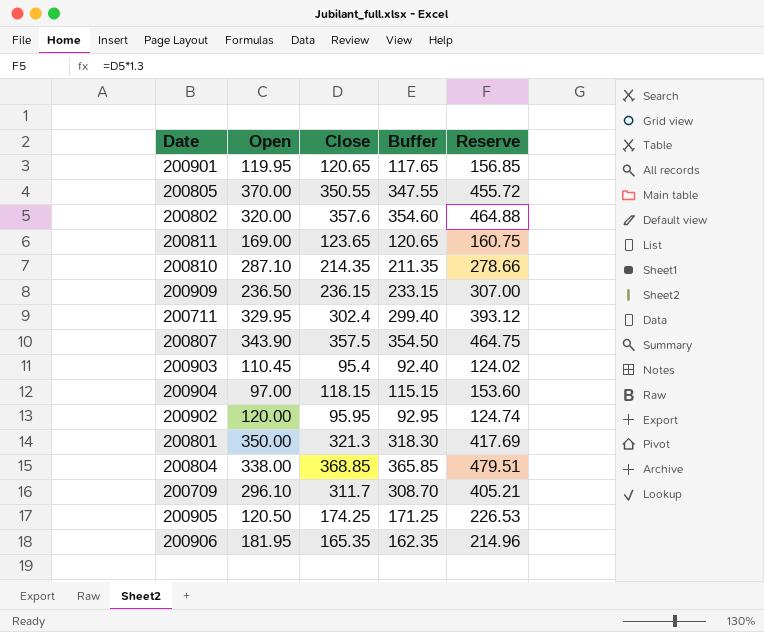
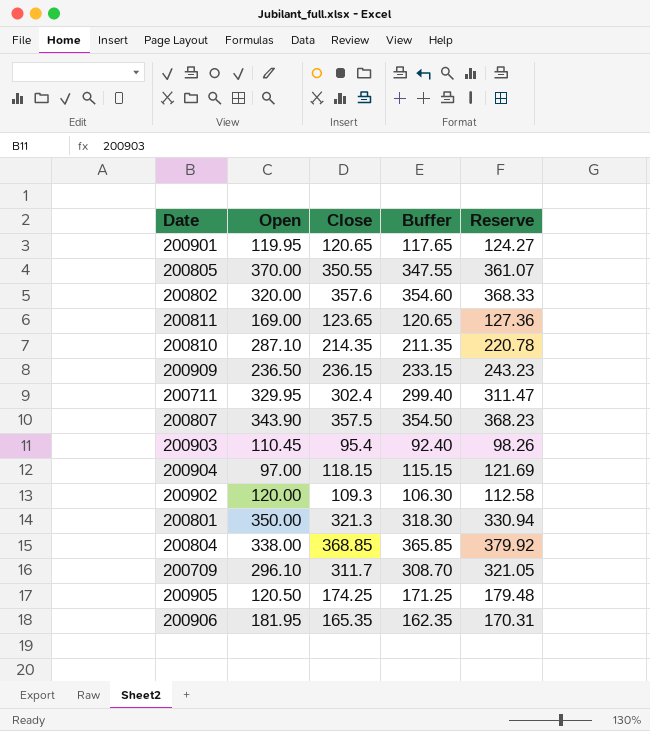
column Reserve | formula: [Close] * 1.3 -> [Close] * 1.03
200902 | Close: 95.95 -> 109.3
200902 | Buffer: 92.95 -> 106.30

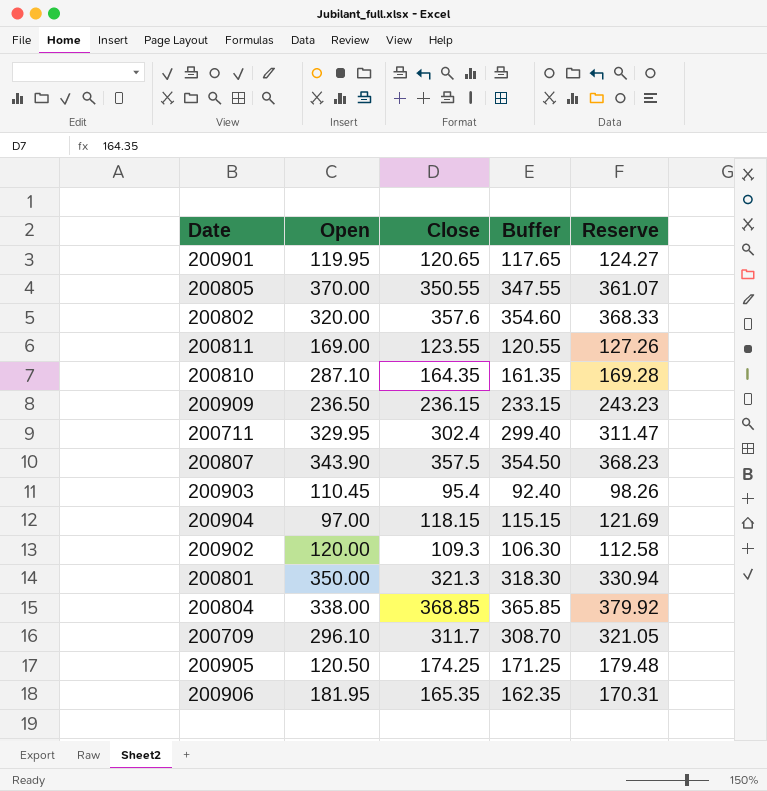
200811 | Close: 123.65 -> 123.55
200811 | Buffer: 120.65 -> 120.55
200811 | Reserve: 127.36 -> 127.26
200810 | Close: 214.35 -> 164.35
200810 | Buffer: 211.35 -> 161.35
200810 | Reserve: 220.78 -> 169.28

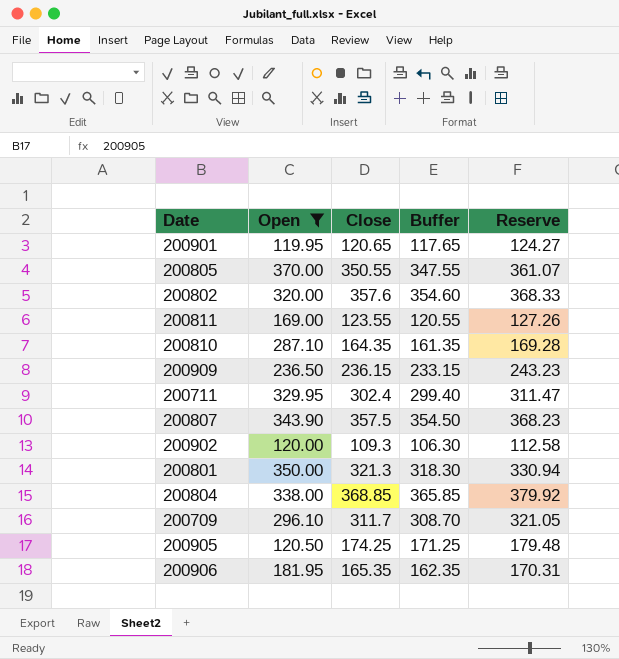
filter: none -> Open >= 119.95

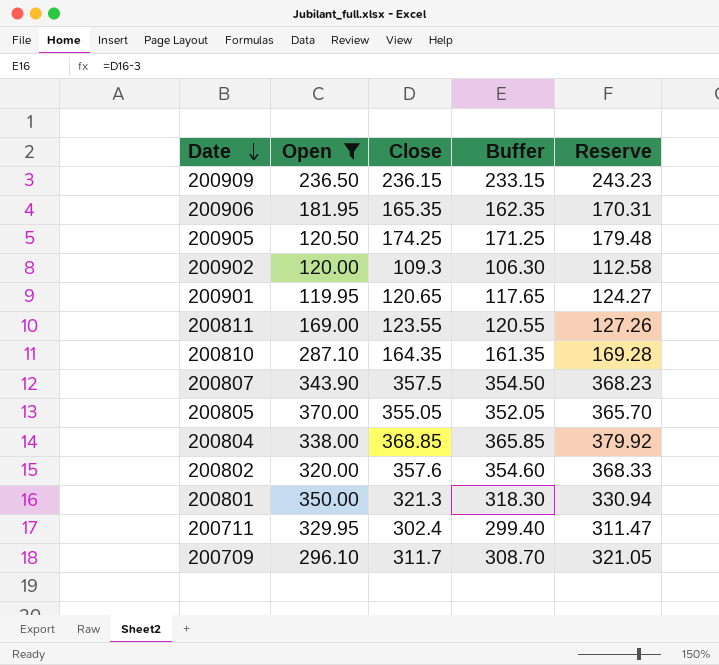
row order: none -> Date descending
200805 | Close: 350.55 -> 355.05
200805 | Buffer: 347.55 -> 352.05
200805 | Reserve: 361.07 -> 365.70

